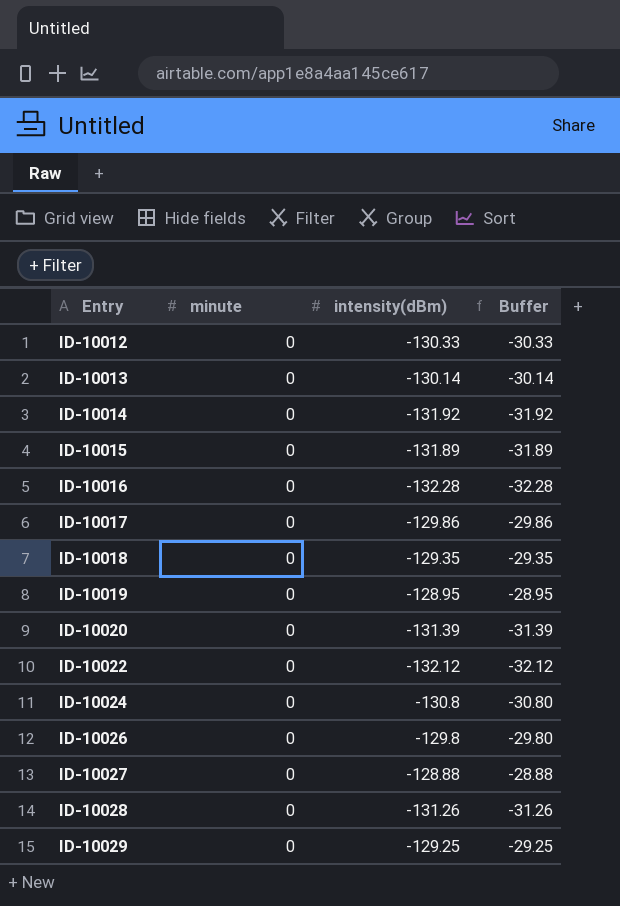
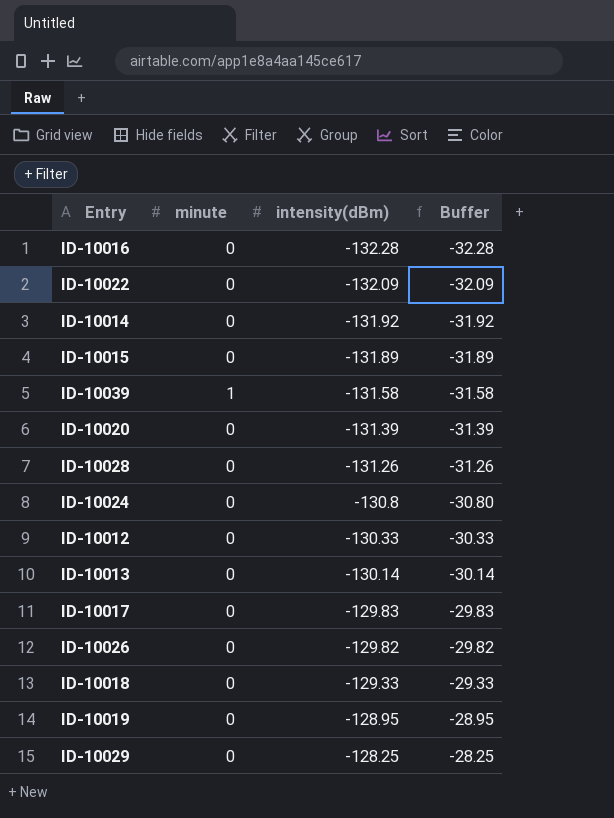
row order: Entry ascending -> intensity(dBm) ascending
row ID-10027: 0 | -128.88 | -28.88 -> none
ID-10022 | intensity(dBm): -132.12 -> -132.09
ID-10022 | Buffer: -32.12 -> -32.09
row ID-10039: none -> 1 | -131.58 | -31.58
ID-10017 | intensity(dBm): -129.86 -> -129.83
ID-10017 | Buffer: -29.86 -> -29.83
ID-10026 | intensity(dBm): -129.8 -> -129.82
ID-10026 | Buffer: -29.80 -> -29.82
ID-10018 | intensity(dBm): -129.35 -> -129.33
ID-10018 | Buffer: -29.35 -> -29.33
ID-10029 | intensity(dBm): -129.25 -> -128.25
ID-10029 | Buffer: -29.25 -> -28.25

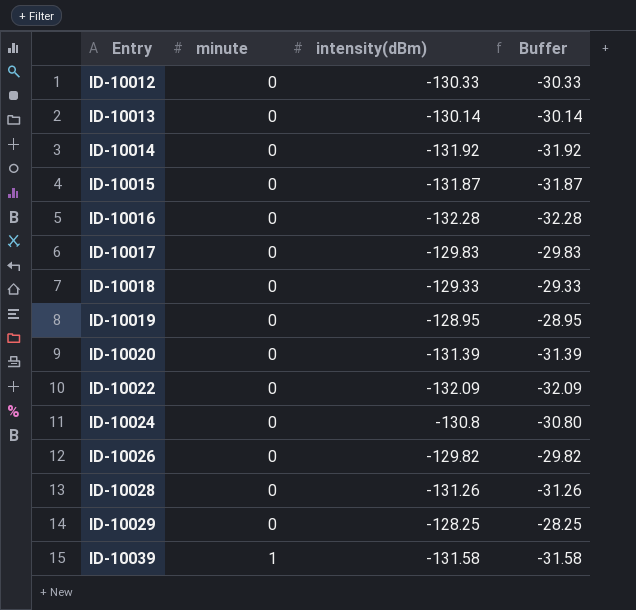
row order: intensity(dBm) ascending -> Entry ascending
ID-10015 | intensity(dBm): -131.89 -> -131.87
ID-10015 | Buffer: -31.89 -> -31.87

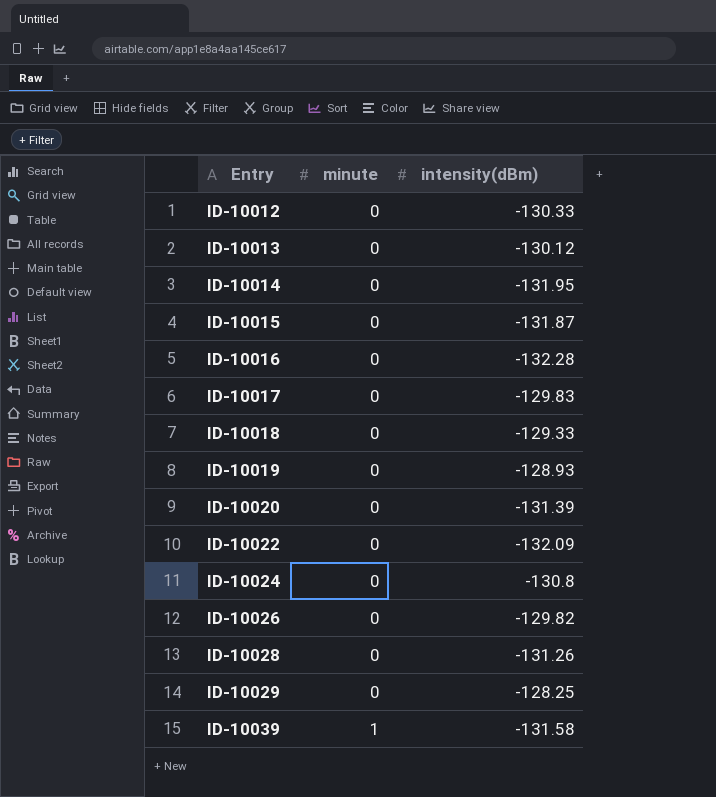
column Buffer | formula: [intensity(dBm)] + 100 -> none
ID-10013 | intensity(dBm): -130.14 -> -130.12
ID-10014 | intensity(dBm): -131.92 -> -131.95
ID-10019 | intensity(dBm): -128.95 -> -128.93

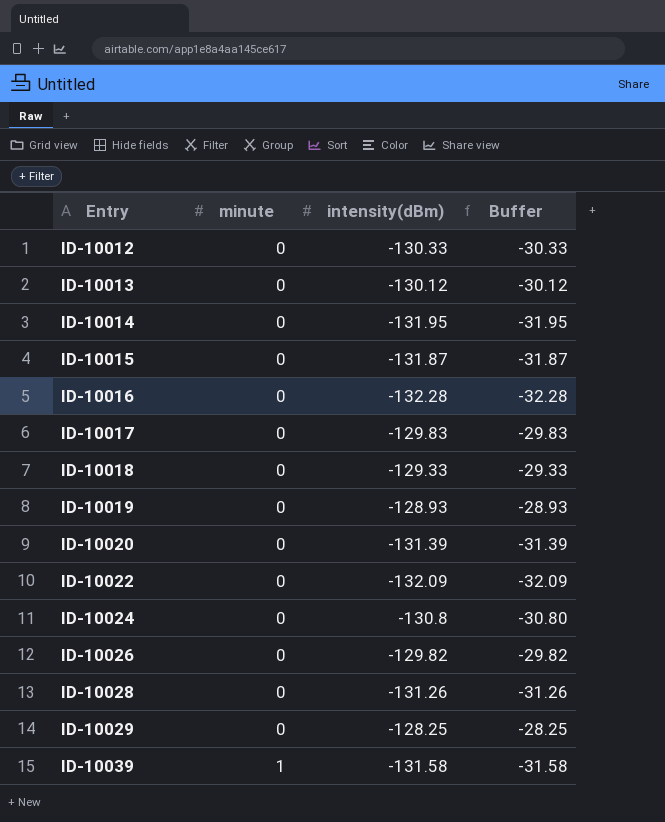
column Buffer | formula: none -> [intensity(dBm)] + 100

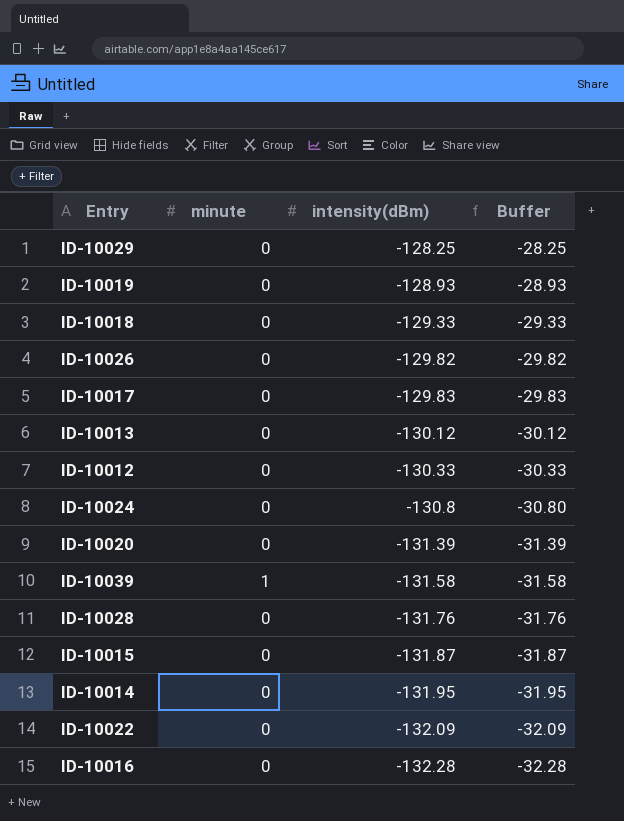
row order: Entry ascending -> intensity(dBm) descending
ID-10028 | intensity(dBm): -131.26 -> -131.76
ID-10028 | Buffer: -31.26 -> -31.76

